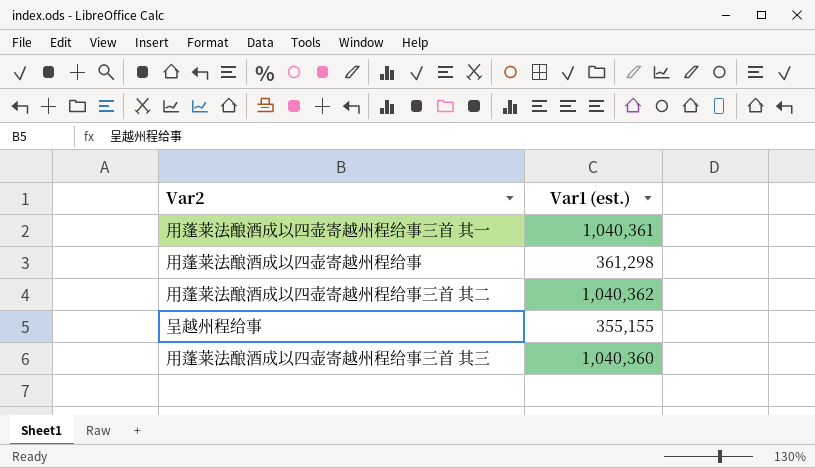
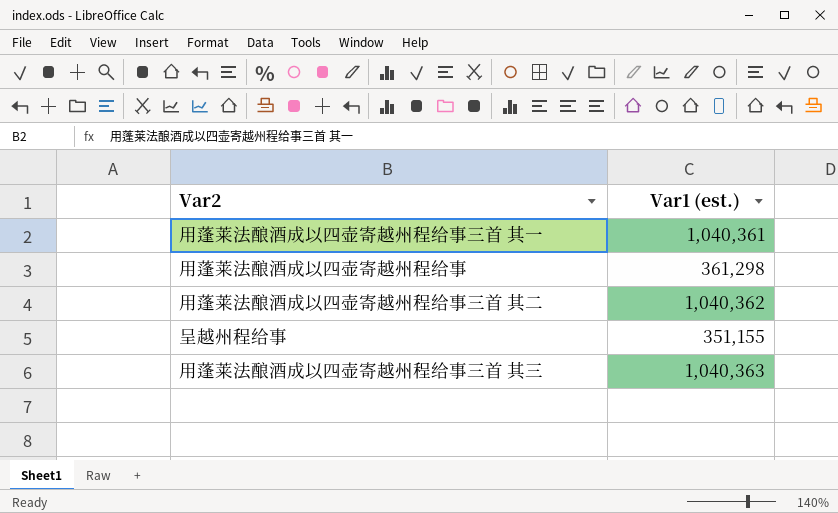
呈越州程给事 | Var1 (est.): 355,155 -> 351,155
用蓬莱法酿酒成以四壶寄越州程给事三首 其三 | Var1 (est.): 1,040,360 -> 1,040,363

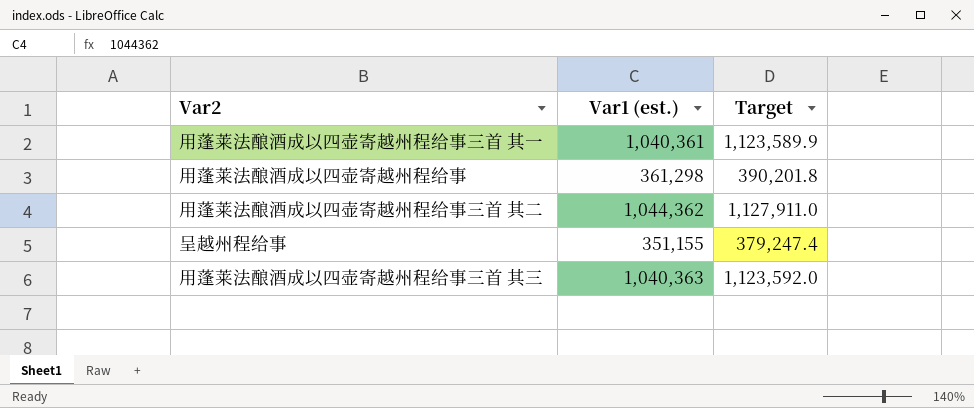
column Target | formula: none -> [Var1 (est.)] * 1.08
用蓬莱法酿酒成以四壶寄越州程给事三首 其二 | Var1 (est.): 1,040,362 -> 1,044,362

